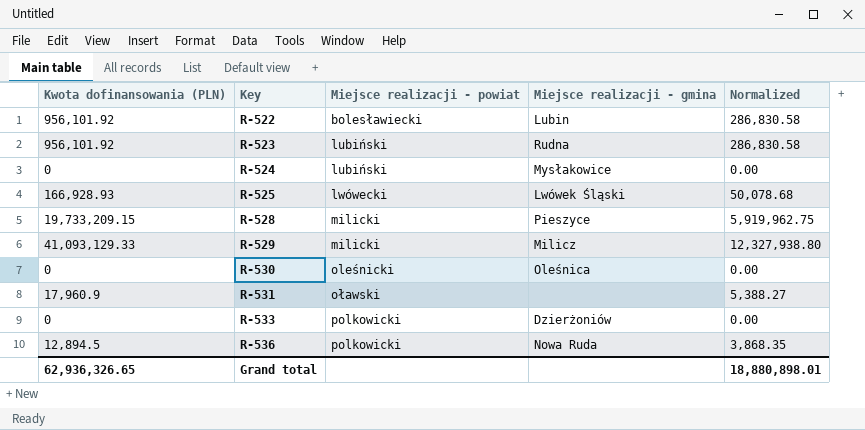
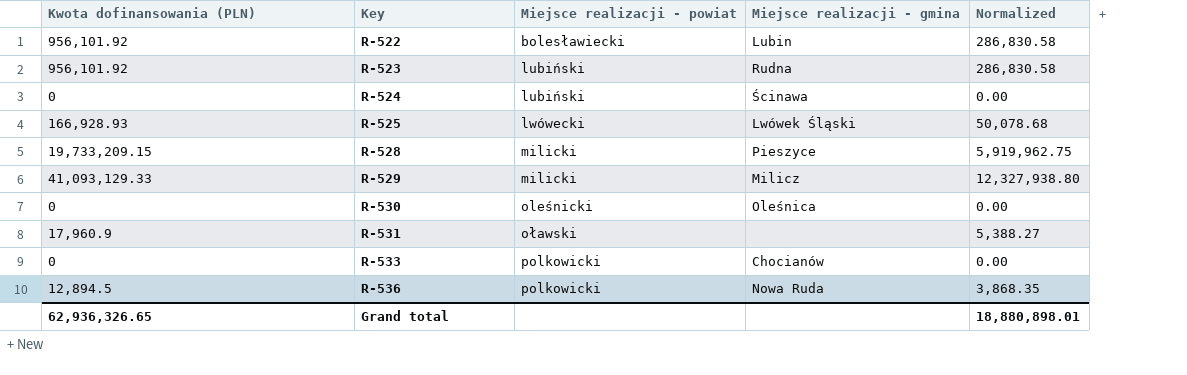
R-524 | Miejsce realizacji - gmina: Mysłakowice -> Ścinawa
R-533 | Miejsce realizacji - gmina: Dzierżoniów -> Chocianów

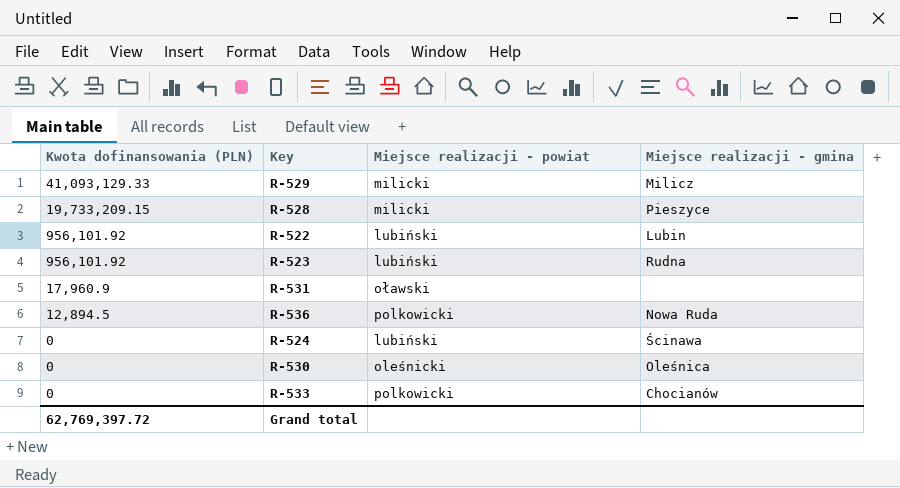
row order: Key ascending -> Kwota dofinansowania (PLN) descending
column Normalized | formula: [Kwota dofinansowania (PLN)] * 0.3 -> none
row R-525: 166,928.93 | lwówecki | Lwówek Śląski | 50,078.68 -> none
R-522 | Miejsce realizacji - powiat: bolesławiecki -> lubiński
Grand total | Kwota dofinansowania (PLN): 62,936,326.65 -> 62,769,397.72

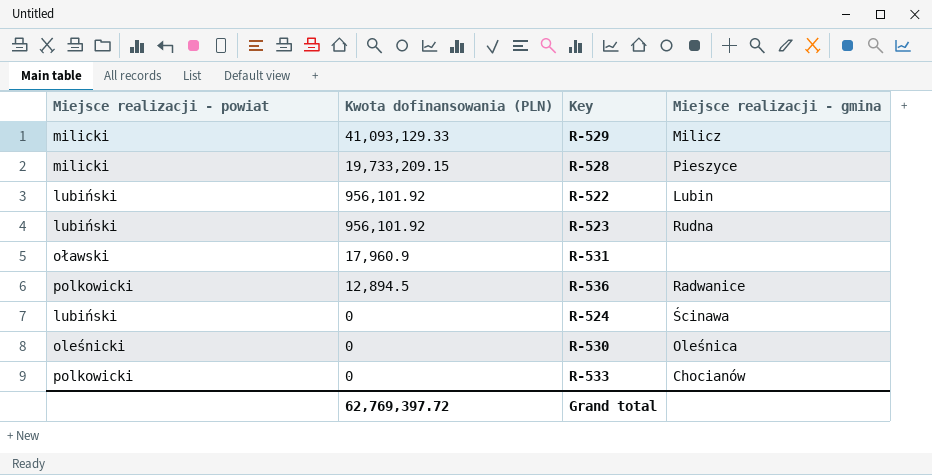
column Miejsce realizacji - powiat | position: 3 -> 1
R-536 | Miejsce realizacji - gmina: Nowa Ruda -> Radwanice

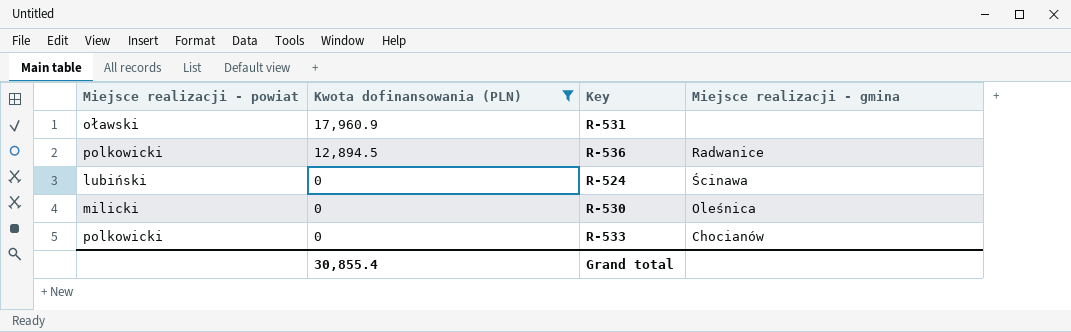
filter: none -> Kwota dofinansowania (PLN) <= 17,960.9
R-530 | Miejsce realizacji - powiat: oleśnicki -> milicki
Grand total | Kwota dofinansowania (PLN): 62,769,397.72 -> 30,855.4

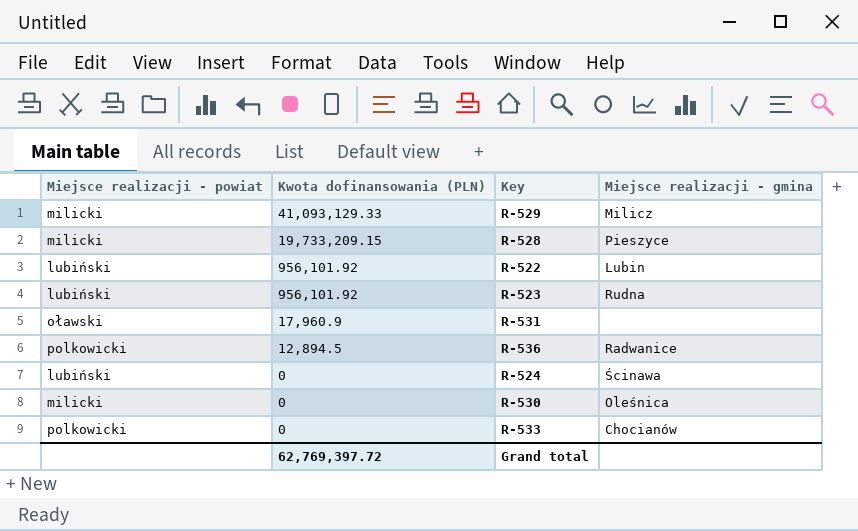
filter: Kwota dofinansowania (PLN) <= 17,960.9 -> none
Grand total | Kwota dofinansowania (PLN): 30,855.4 -> 62,769,397.72

